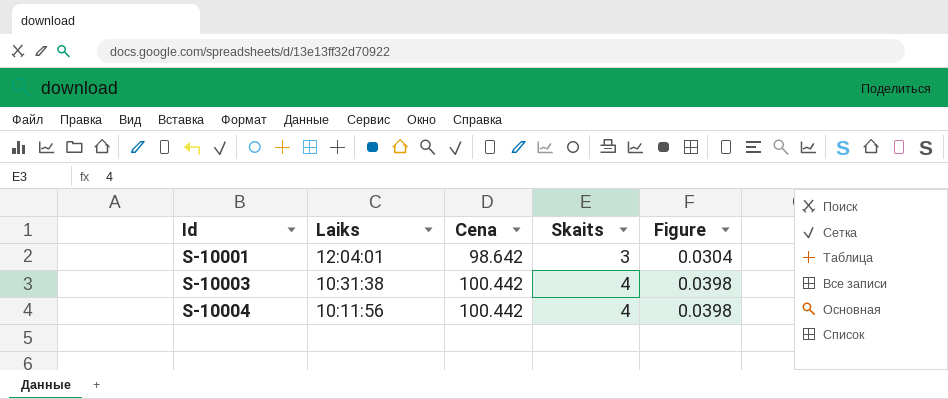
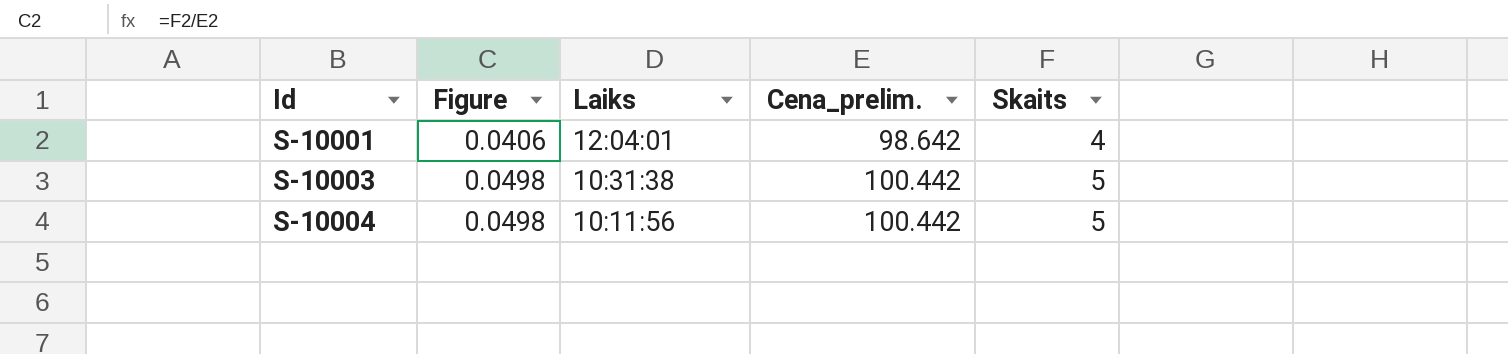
column Figure | position: 5 -> 2
column name: Cena -> Cena_prelim.
S-10001 | Figure: 0.0304 -> 0.0406
S-10001 | Skaits: 3 -> 4
S-10003 | Figure: 0.0398 -> 0.0498
S-10003 | Skaits: 4 -> 5
S-10004 | Figure: 0.0398 -> 0.0498
S-10004 | Skaits: 4 -> 5

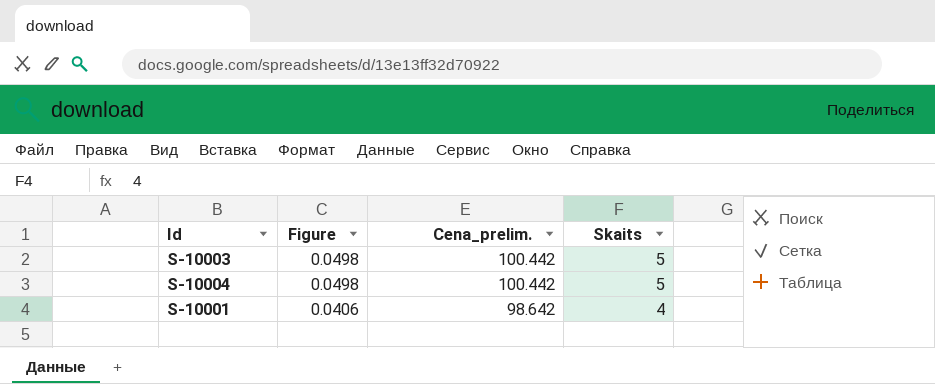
row order: Id ascending -> Figure descending
column Laiks | position: 3 -> none

